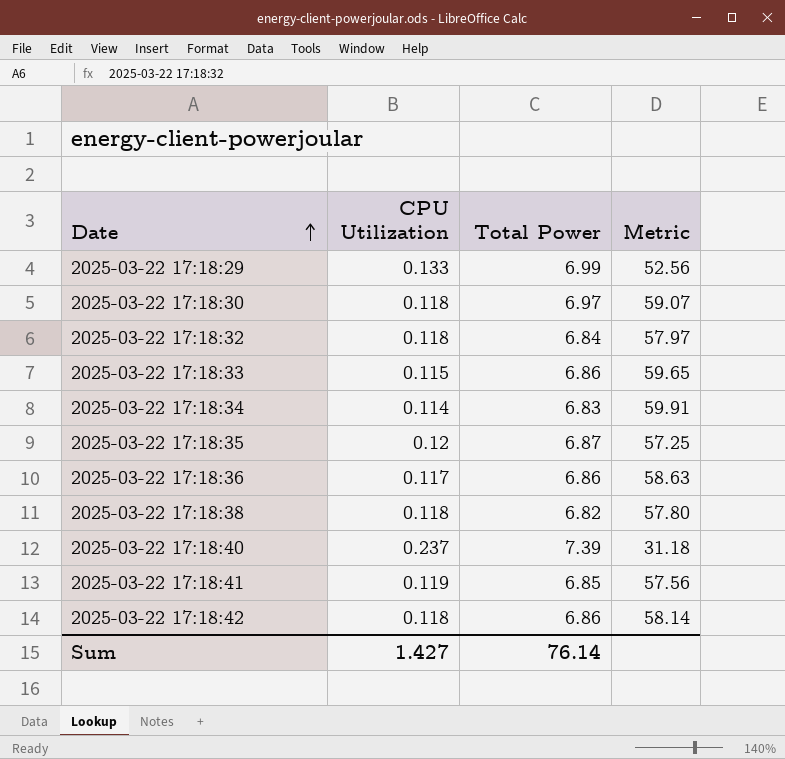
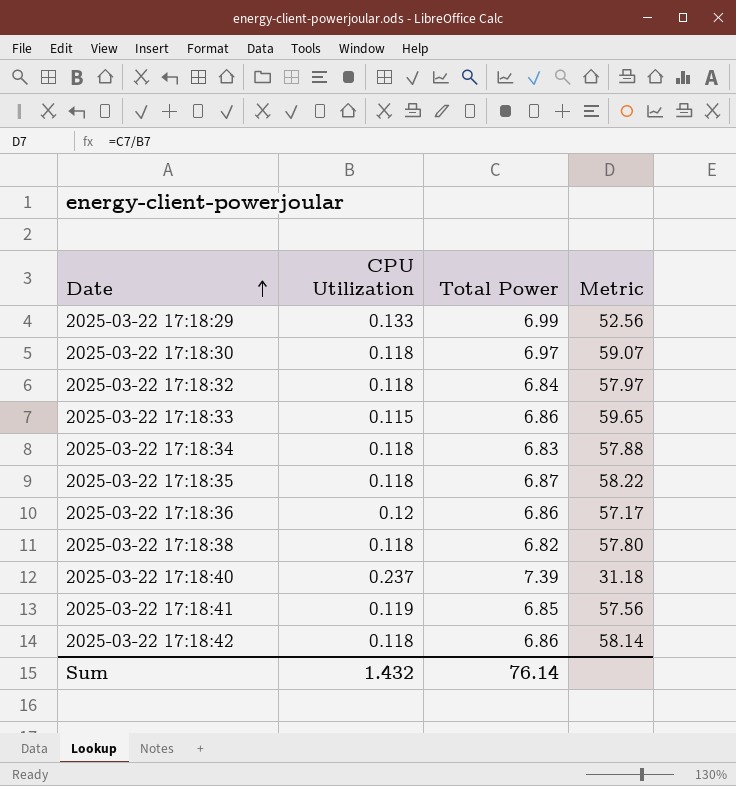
2025-03-22 17:18:34 | CPU Utilization: 0.114 -> 0.118
2025-03-22 17:18:34 | Metric: 59.91 -> 57.88
2025-03-22 17:18:35 | CPU Utilization: 0.12 -> 0.118
2025-03-22 17:18:35 | Metric: 57.25 -> 58.22
2025-03-22 17:18:36 | CPU Utilization: 0.117 -> 0.12
2025-03-22 17:18:36 | Metric: 58.63 -> 57.17
Sum | CPU Utilization: 1.427 -> 1.432

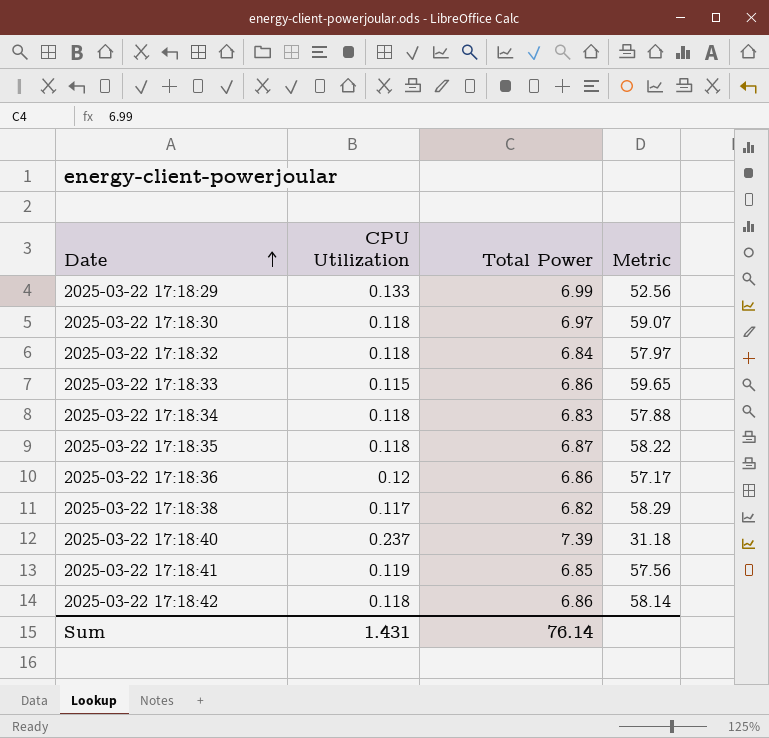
2025-03-22 17:18:38 | CPU Utilization: 0.118 -> 0.117
2025-03-22 17:18:38 | Metric: 57.80 -> 58.29
Sum | CPU Utilization: 1.432 -> 1.431

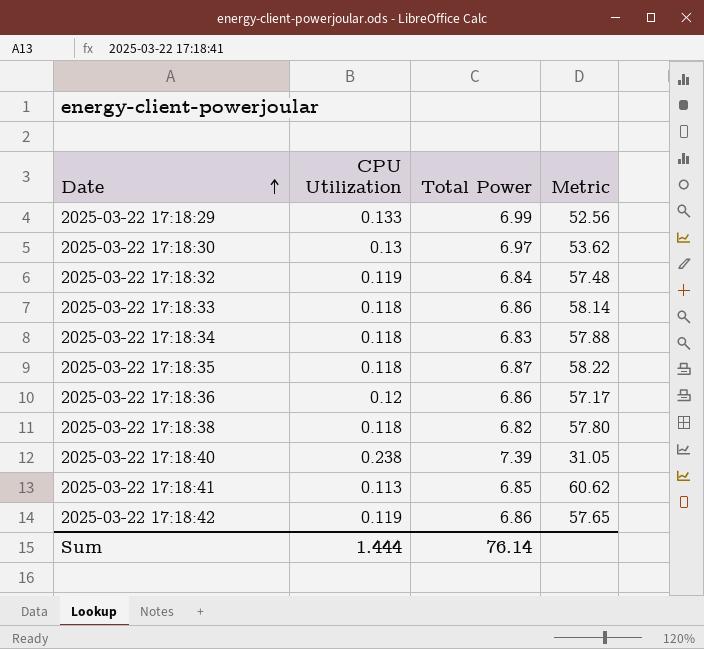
2025-03-22 17:18:30 | CPU Utilization: 0.118 -> 0.13
2025-03-22 17:18:30 | Metric: 59.07 -> 53.62
2025-03-22 17:18:32 | CPU Utilization: 0.118 -> 0.119
2025-03-22 17:18:32 | Metric: 57.97 -> 57.48
2025-03-22 17:18:33 | CPU Utilization: 0.115 -> 0.118
2025-03-22 17:18:33 | Metric: 59.65 -> 58.14
2025-03-22 17:18:38 | CPU Utilization: 0.117 -> 0.118
2025-03-22 17:18:38 | Metric: 58.29 -> 57.80
2025-03-22 17:18:40 | CPU Utilization: 0.237 -> 0.238
2025-03-22 17:18:40 | Metric: 31.18 -> 31.05
2025-03-22 17:18:41 | CPU Utilization: 0.119 -> 0.113
2025-03-22 17:18:41 | Metric: 57.56 -> 60.62
2025-03-22 17:18:42 | CPU Utilization: 0.118 -> 0.119
2025-03-22 17:18:42 | Metric: 58.14 -> 57.65
Sum | CPU Utilization: 1.431 -> 1.444

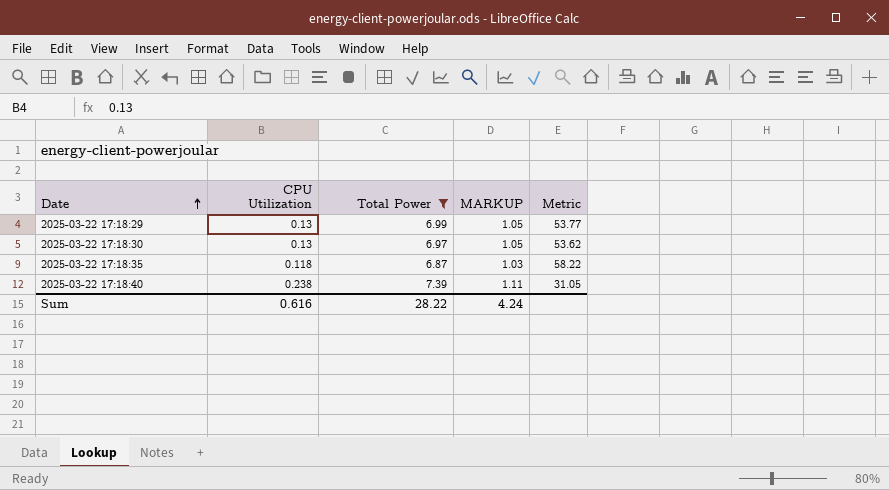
filter: none -> Total Power >= 6.87
column MARKUP | formula: none -> [Total Power] * 0.15
2025-03-22 17:18:29 | CPU Utilization: 0.133 -> 0.13
2025-03-22 17:18:29 | Metric: 52.56 -> 53.77
Sum | CPU Utilization: 1.444 -> 0.616
Sum | Total Power: 76.14 -> 28.22

